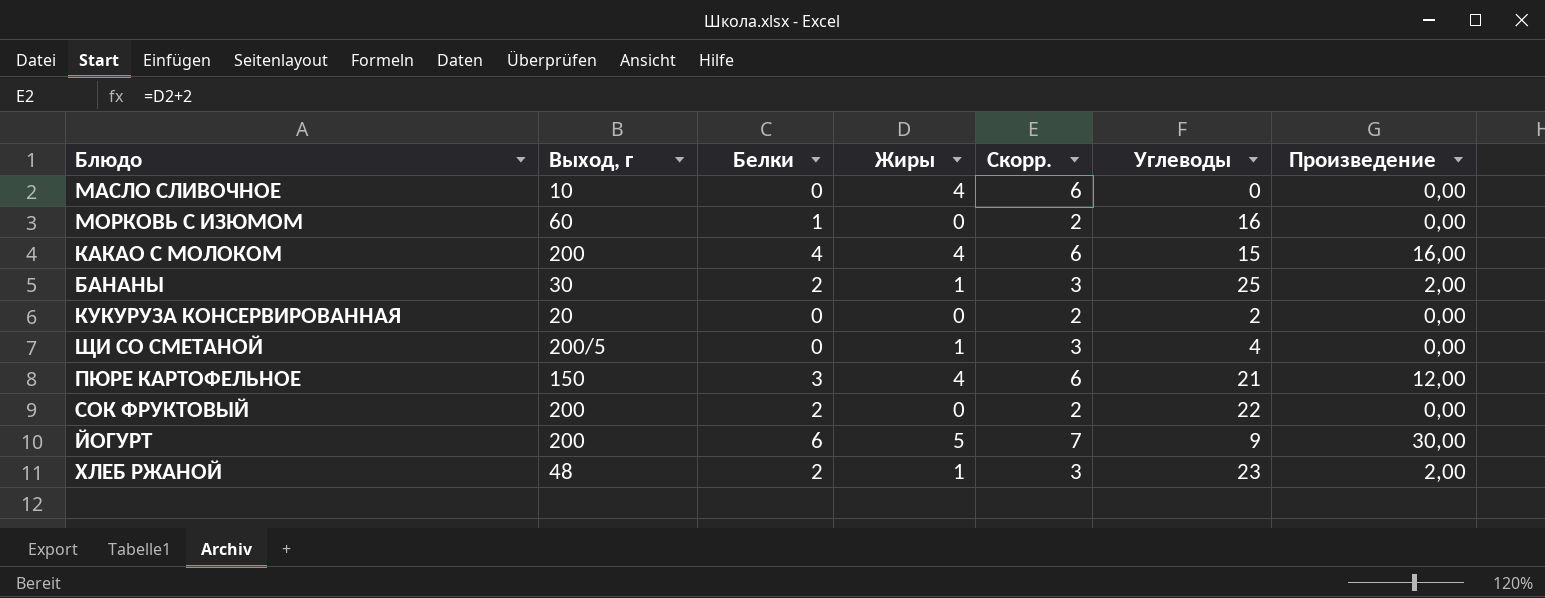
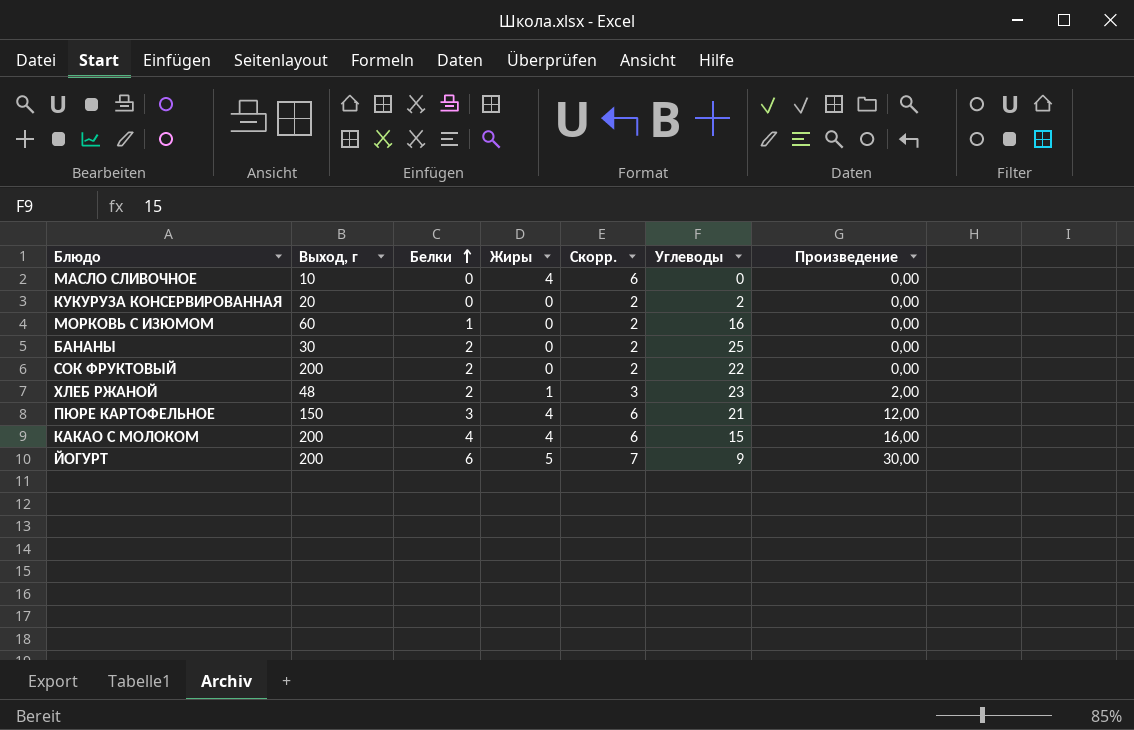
row order: none -> Белки ascending
row ЩИ СО СМЕТАНОЙ: 200/5 | 0 | 1 | 3 | 4 | 0,00 -> none
БАНАНЫ | Жиры: 1 -> 0
БАНАНЫ | Скорр.: 3 -> 2
БАНАНЫ | Произведение: 2,00 -> 0,00

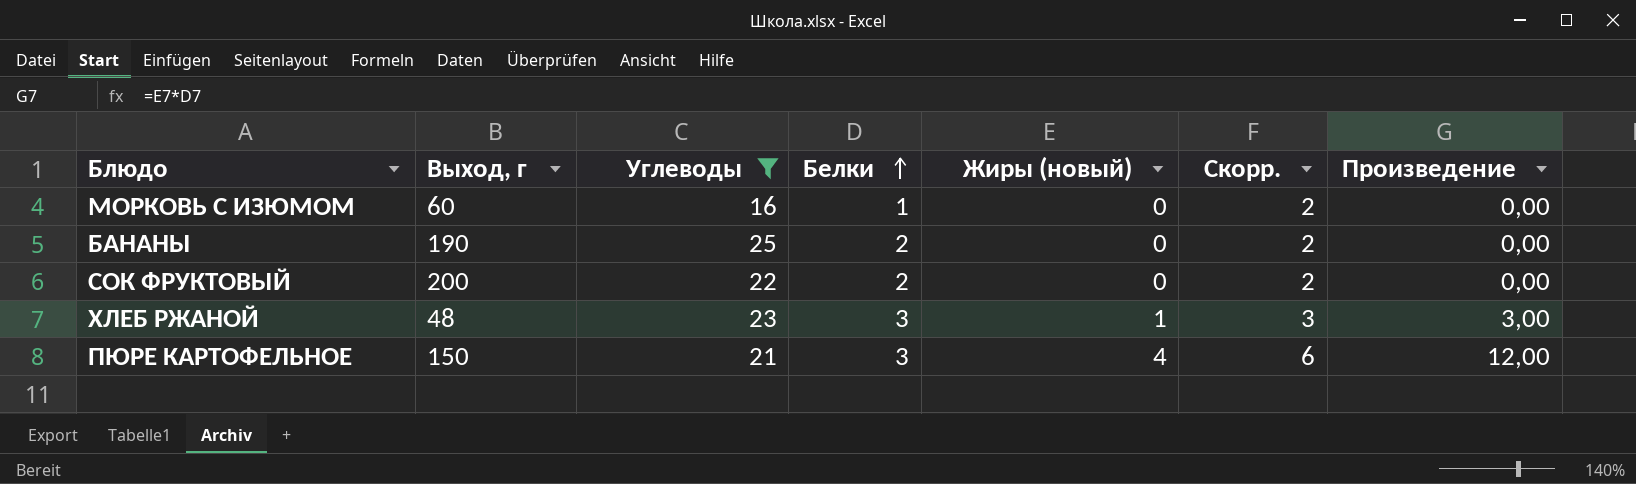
filter: none -> Углеводы >= 16
column Углеводы | position: 6 -> 3
column name: Жиры -> Жиры (новый)
БАНАНЫ | Выход, г: 30 -> 190
ХЛЕБ РЖАНОЙ | Белки: 2 -> 3
ХЛЕБ РЖАНОЙ | Произведение: 2,00 -> 3,00

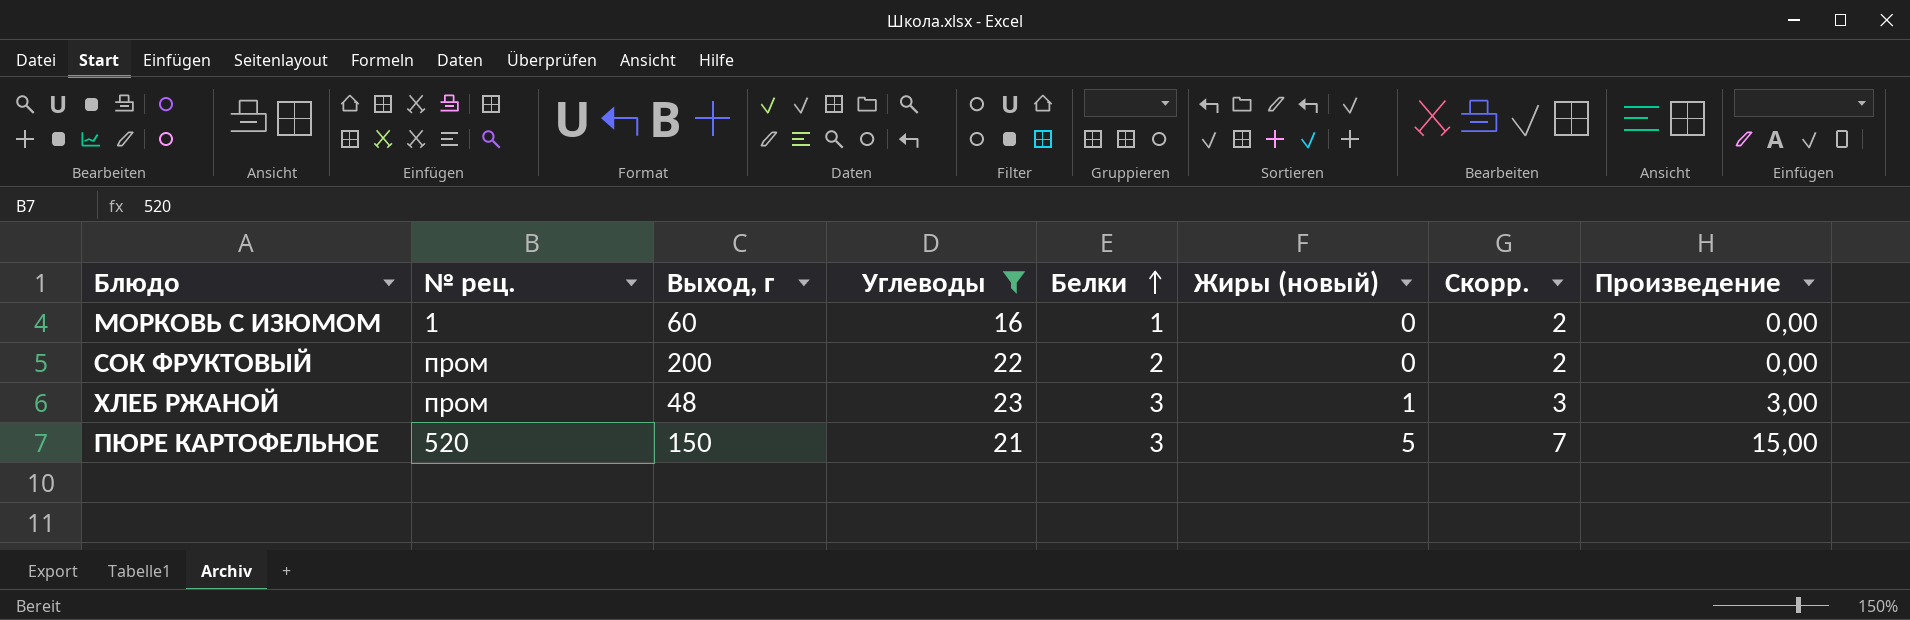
column № рец. | position: none -> 2
row БАНАНЫ: 190 | 25 | 2 | 0 | 2 | 0,00 -> none
ПЮРЕ КАРТОФЕЛЬНОЕ | Жиры (новый): 4 -> 5
ПЮРЕ КАРТОФЕЛЬНОЕ | Скорр.: 6 -> 7
ПЮРЕ КАРТОФЕЛЬНОЕ | Произведение: 12,00 -> 15,00

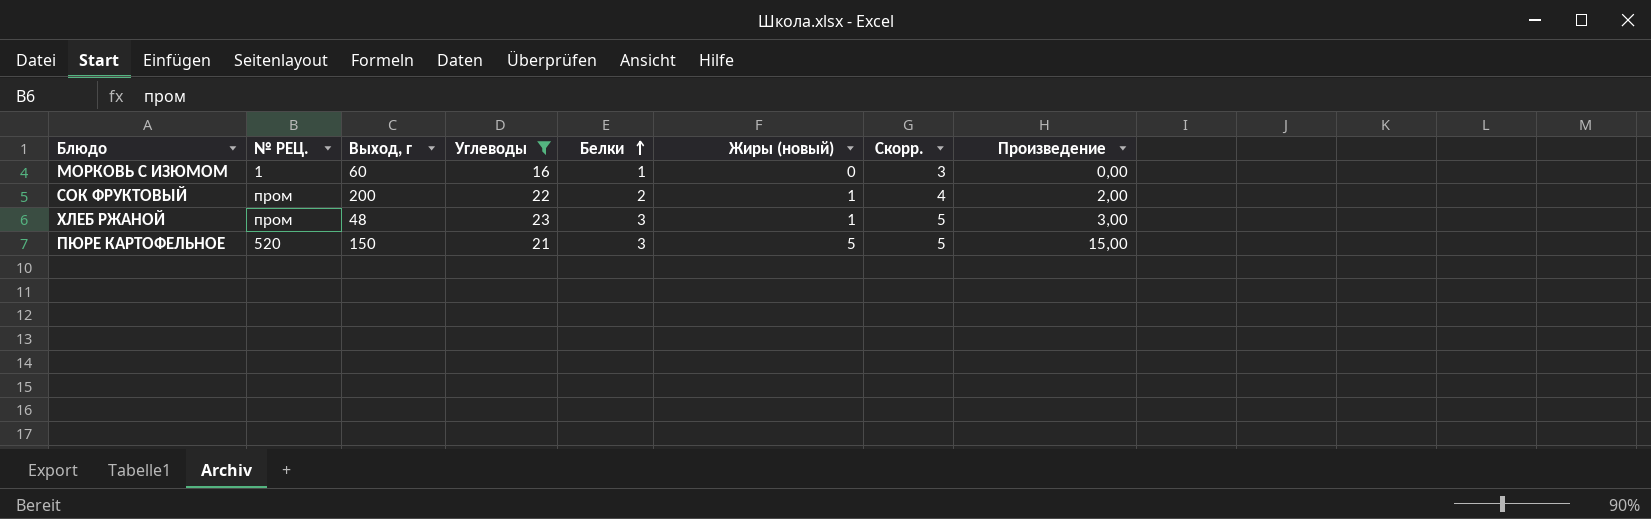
column name: № рец. -> № РЕЦ.
column Скорр. | formula: [Жиры (новый)] + 2 -> [Белки] + 2
СОК ФРУКТОВЫЙ | Жиры (новый): 0 -> 1
СОК ФРУКТОВЫЙ | Произведение: 0,00 -> 2,00

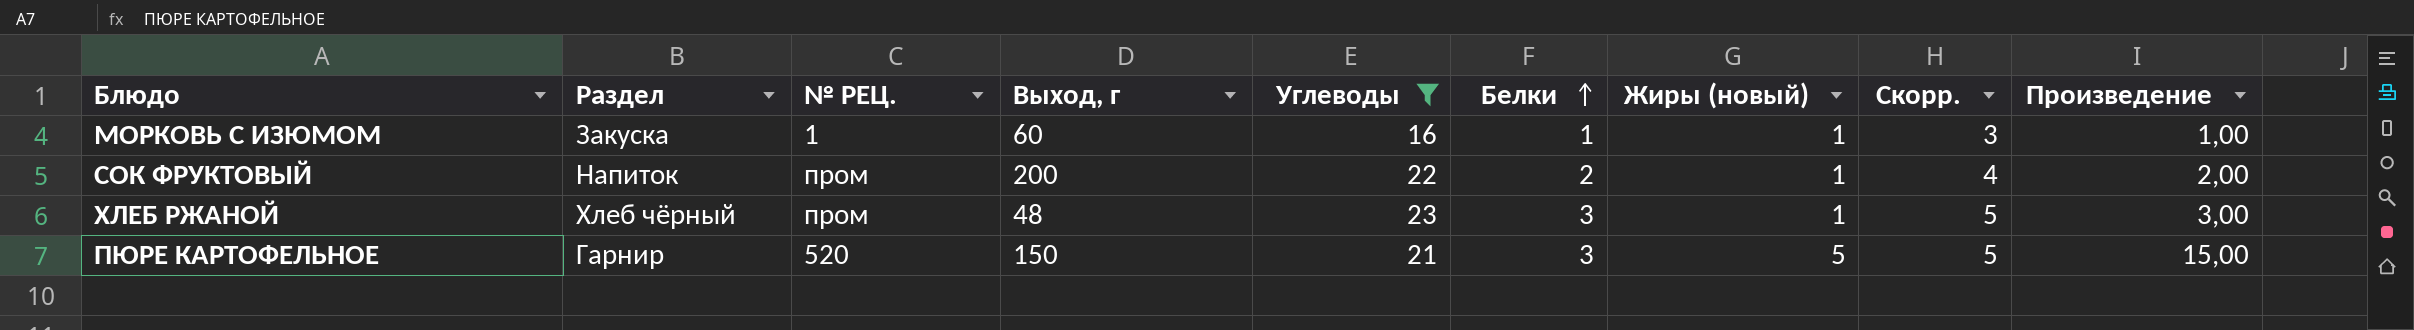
column Раздел | position: none -> 2
МОРКОВЬ С ИЗЮМОМ | Жиры (новый): 0 -> 1
МОРКОВЬ С ИЗЮМОМ | Произведение: 0,00 -> 1,00

